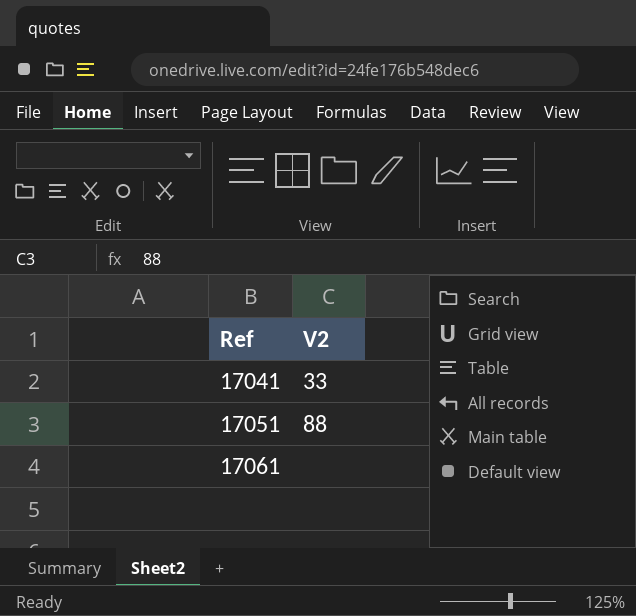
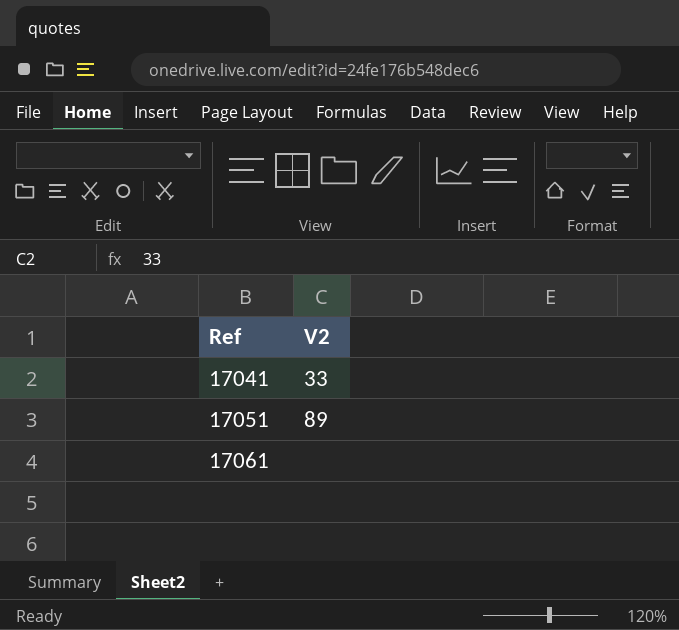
17051 | V2: 88 -> 89

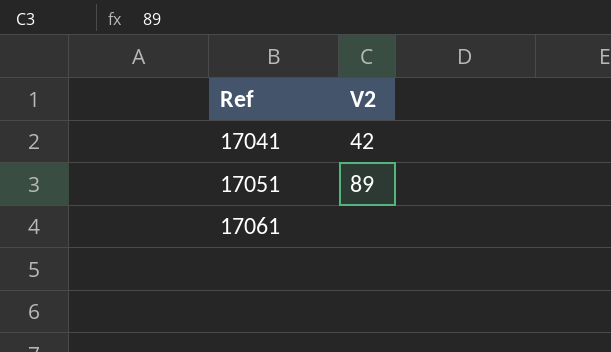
17041 | V2: 33 -> 42

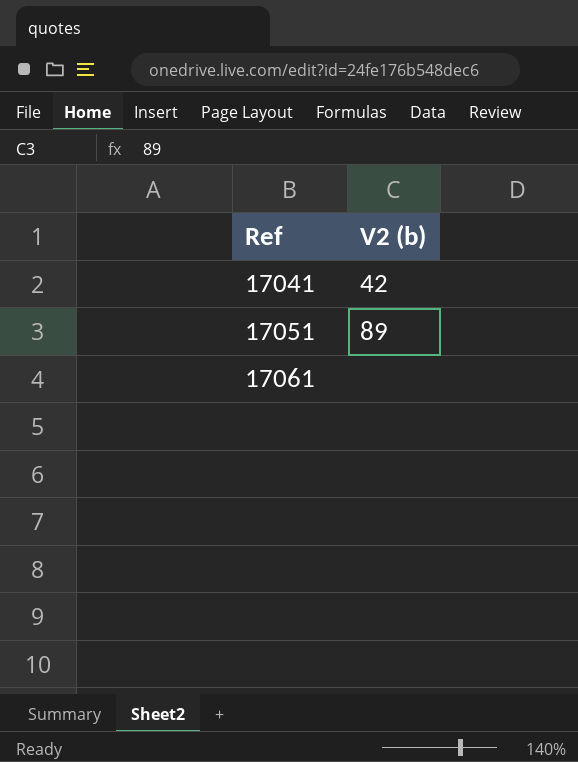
column name: V2 -> V2 (b)

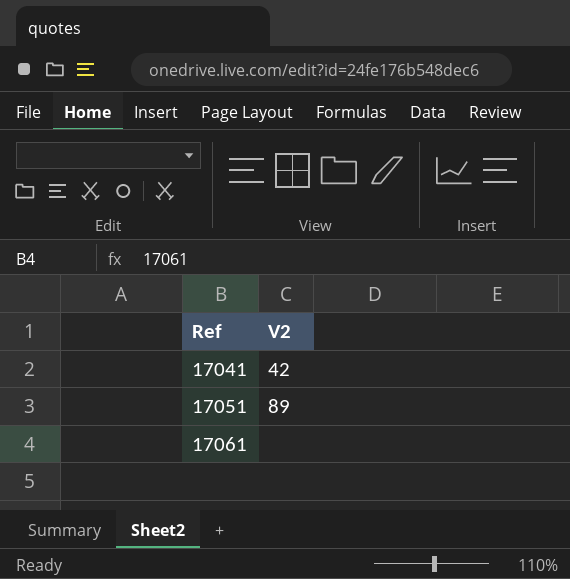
column name: V2 (b) -> V2

